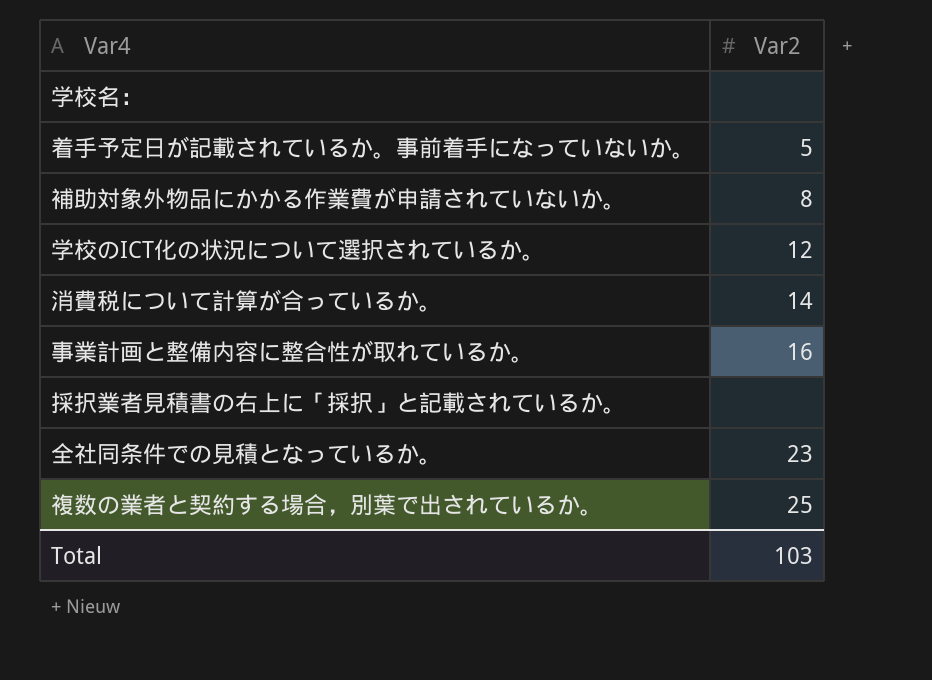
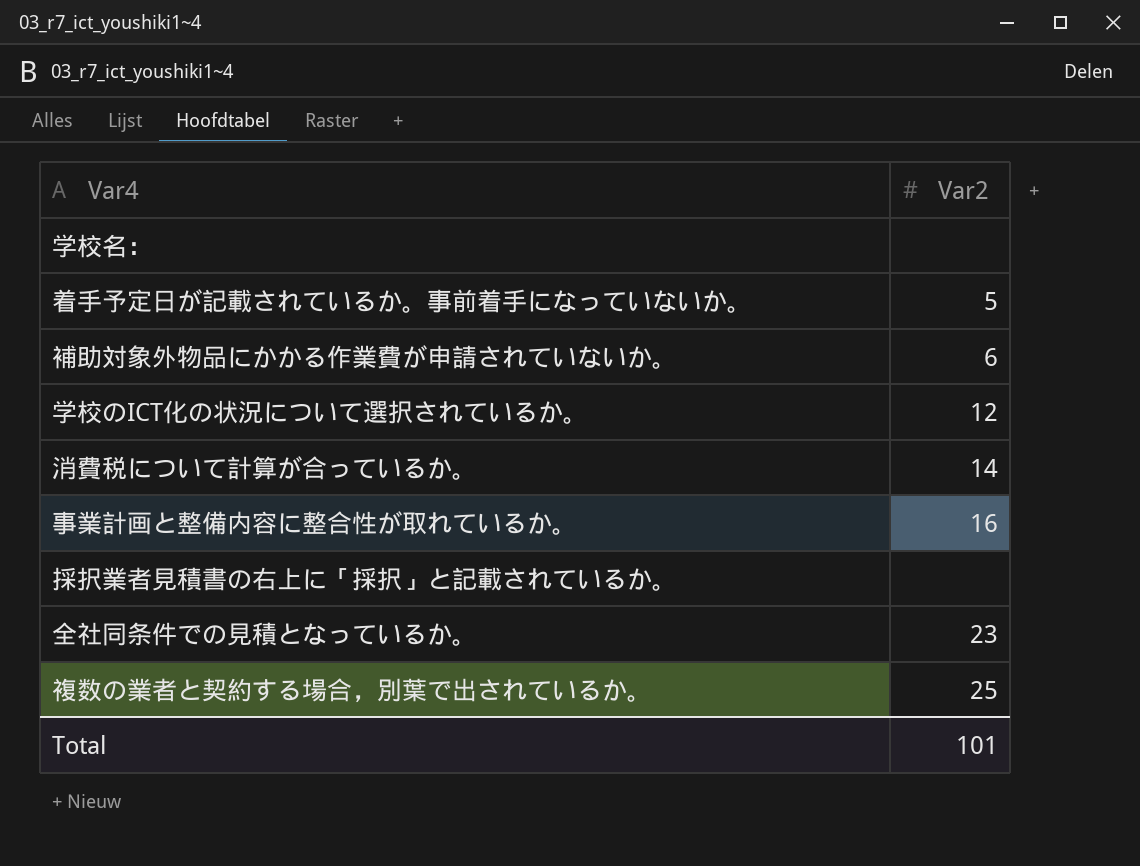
補助対象外物品にかかる作業費が申請されていないか。 | Var2: 8 -> 6
Total | Var2: 103 -> 101

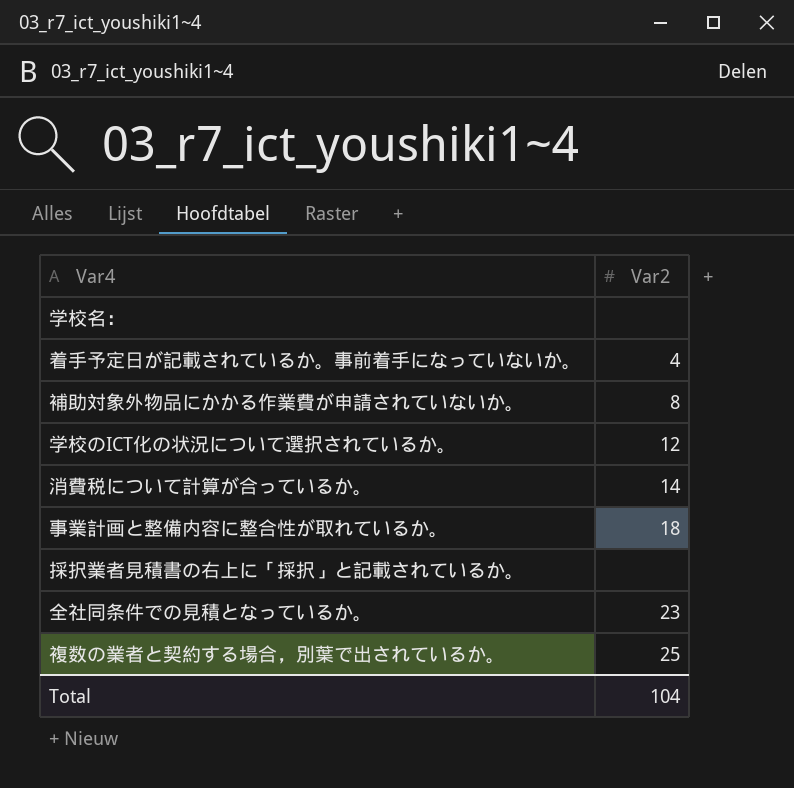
着手予定日が記載されているか。事前着手になっていないか。 | Var2: 5 -> 4
補助対象外物品にかかる作業費が申請されていないか。 | Var2: 6 -> 8
事業計画と整備内容に整合性が取れているか。 | Var2: 16 -> 18
Total | Var2: 101 -> 104

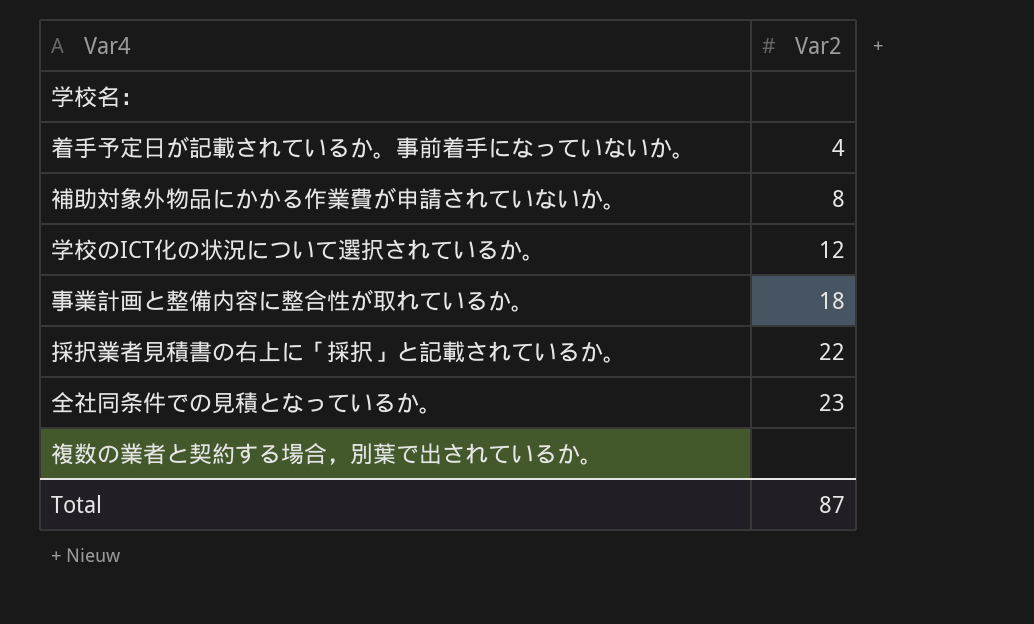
row 消費税について計算が合っているか。: 14 -> none
採択業者見積書の右上に「採択」と記載されているか。 | Var2: none -> 22
複数の業者と契約する場合，別葉で出されているか。 | Var2: 25 -> none
Total | Var2: 104 -> 87

